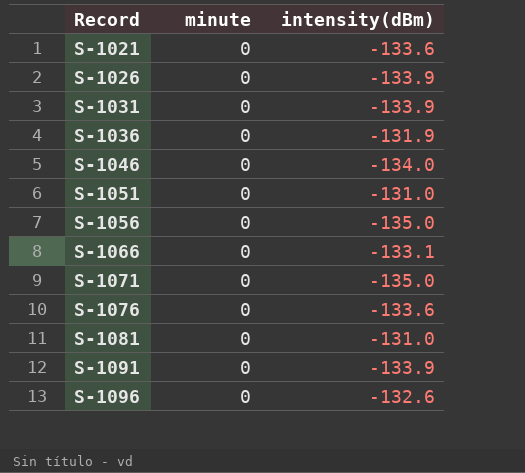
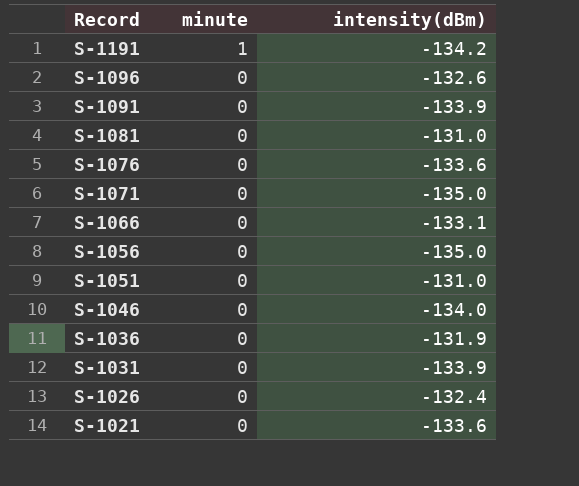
row order: Record ascending -> Record descending
row S-1191: none -> 1 | -134.2
S-1026 | intensity(dBm): -133.9 -> -132.4

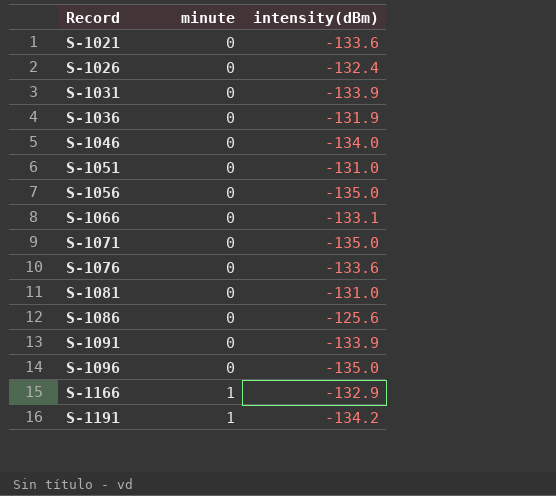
row order: Record descending -> Record ascending
row S-1086: none -> 0 | -125.6
S-1096 | intensity(dBm): -132.6 -> -135.0
row S-1166: none -> 1 | -132.9

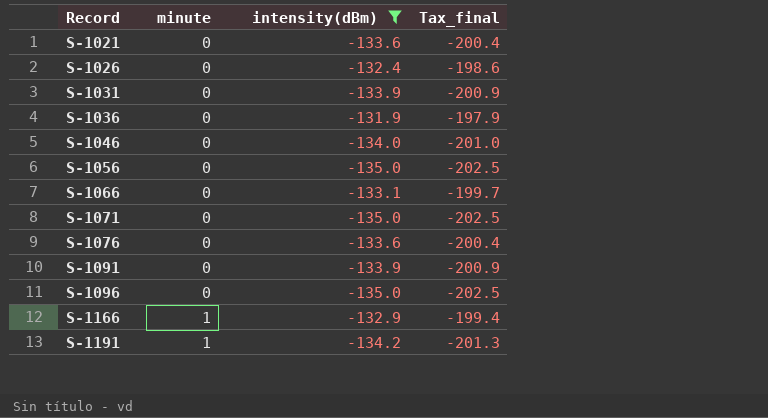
filter: none -> intensity(dBm) <= -131.9
column Tax_final | formula: none -> [intensity(dBm)] * 1.5

